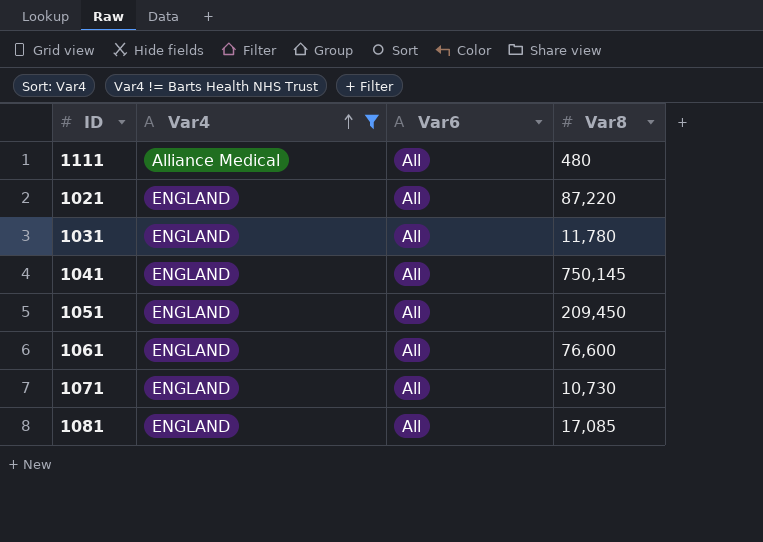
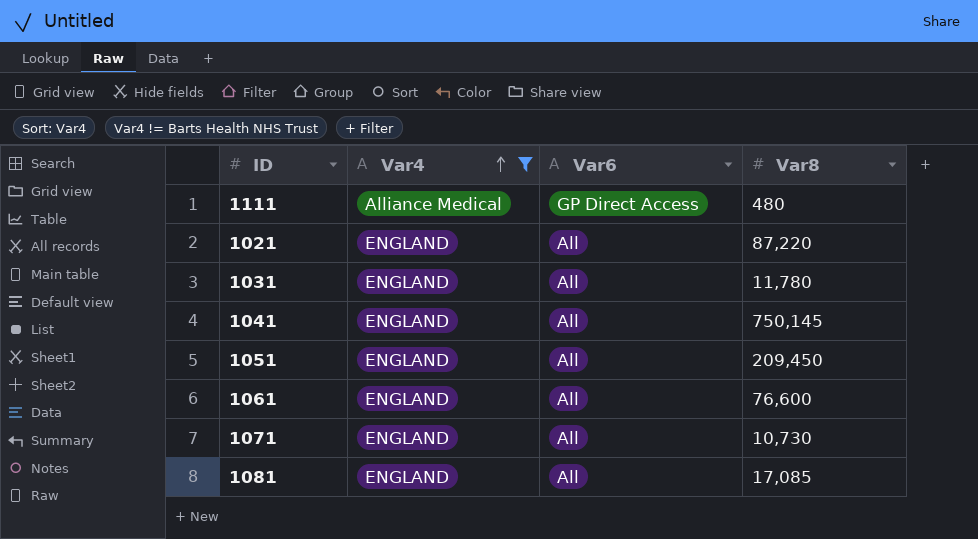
1111 | Var6: All -> GP Direct Access

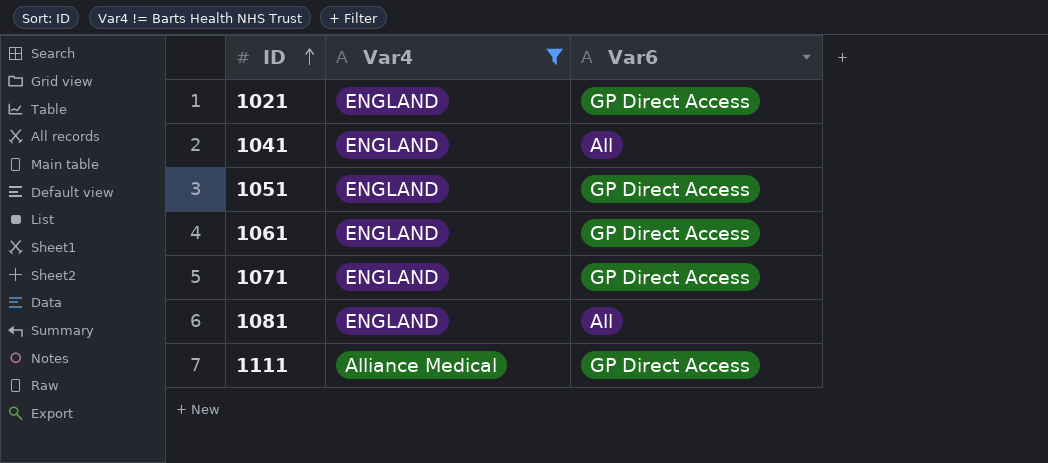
row order: Var4 ascending -> ID ascending
column Var8 | position: 4 -> none
row 1031: ENGLAND | All | 11,780 -> none
1021 | Var6: All -> GP Direct Access
1051 | Var6: All -> GP Direct Access
1061 | Var6: All -> GP Direct Access
1071 | Var6: All -> GP Direct Access

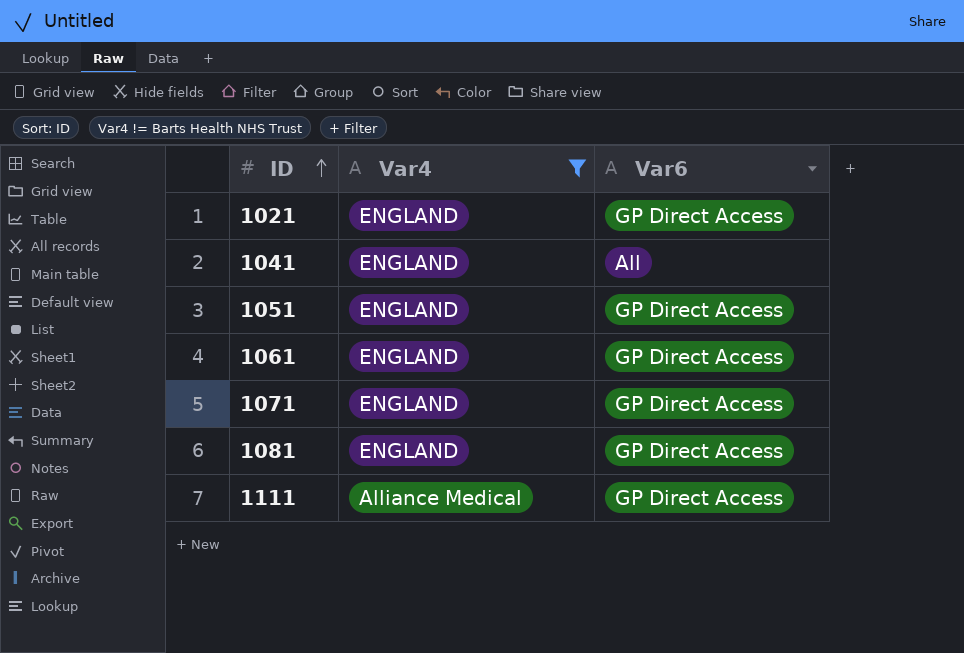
1081 | Var6: All -> GP Direct Access

